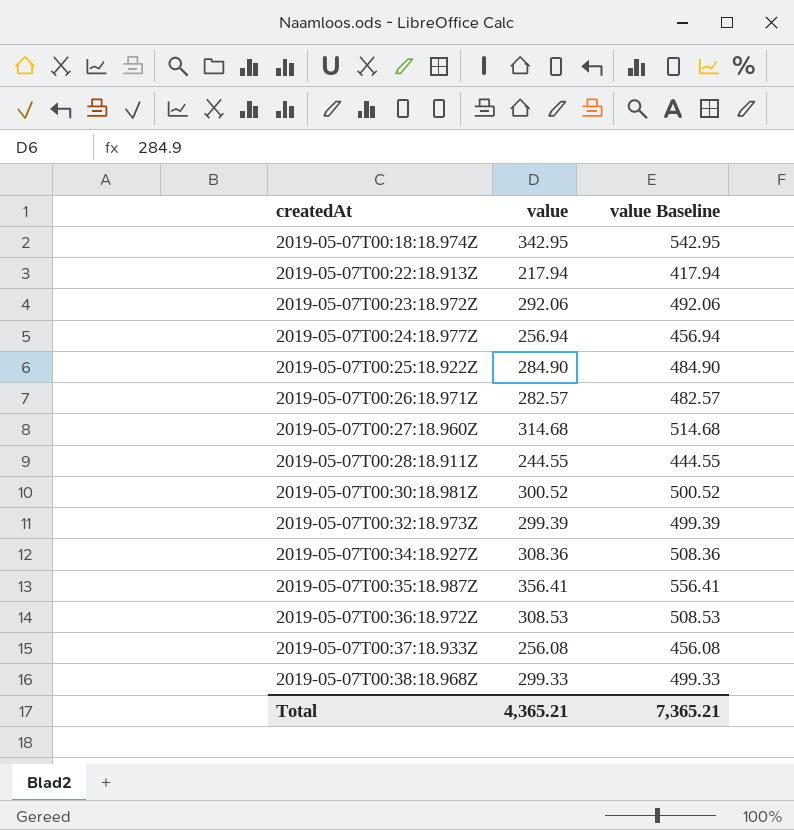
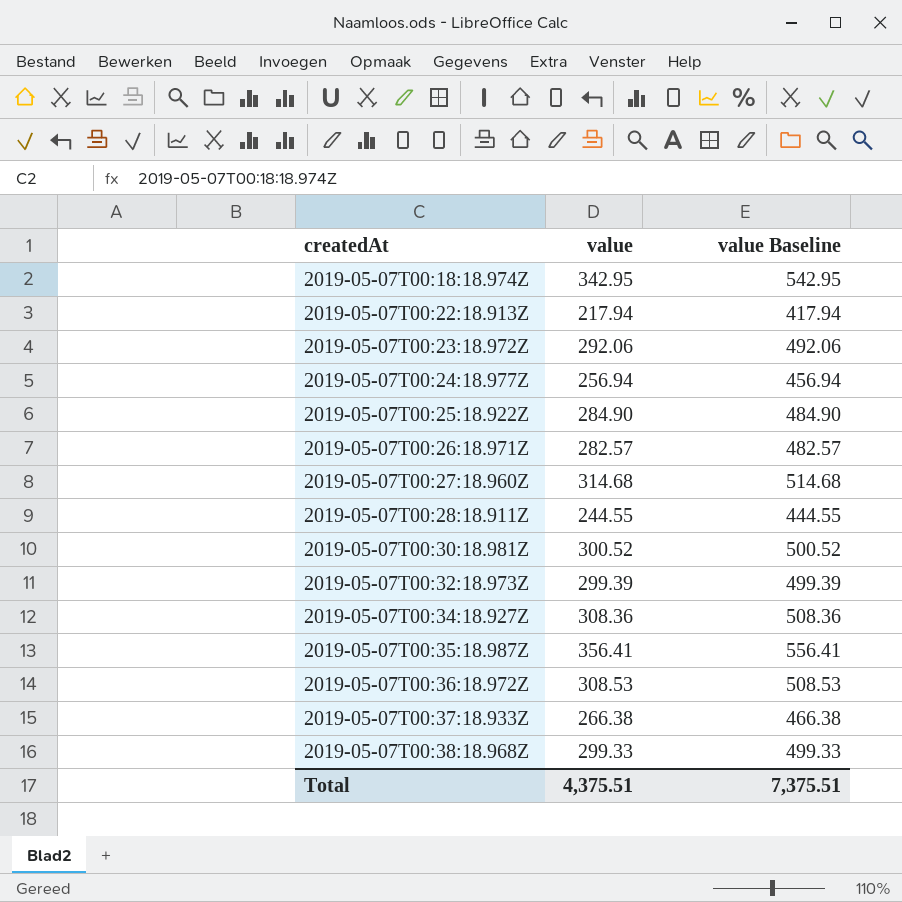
2019-05-07T00:37:18.933Z | value: 256.08 -> 266.38
2019-05-07T00:37:18.933Z | value Baseline: 456.08 -> 466.38
Total | value: 4,365.21 -> 4,375.51
Total | value Baseline: 7,365.21 -> 7,375.51

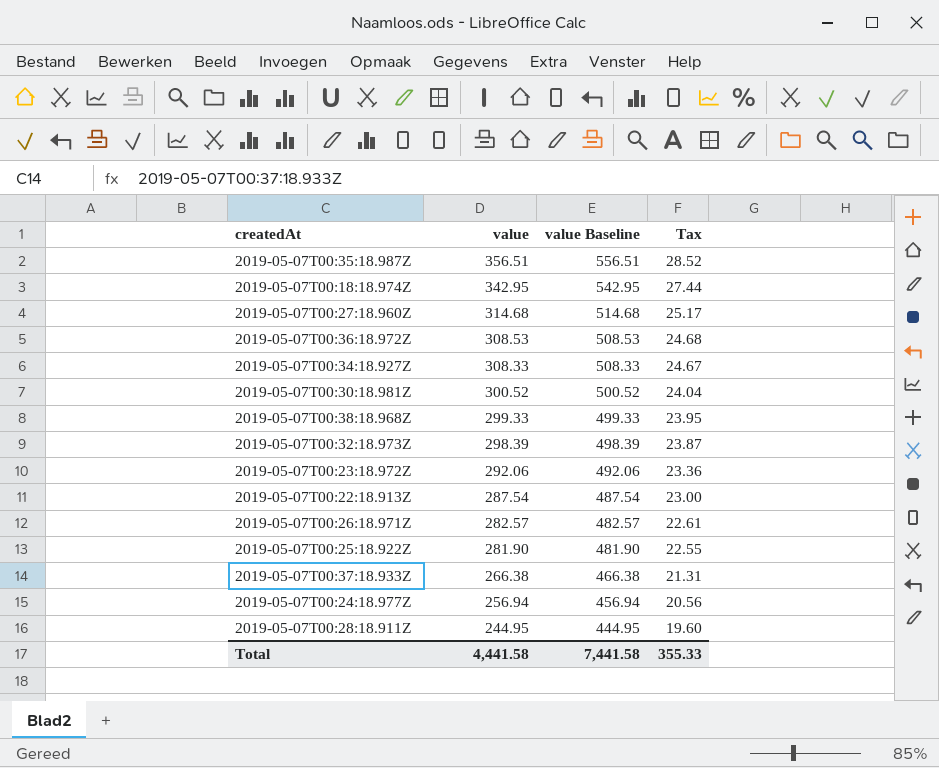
row order: createdAt ascending -> value descending
column Tax | formula: none -> [value] * 0.08
2019-05-07T00:35:18.987Z | value: 356.41 -> 356.51
2019-05-07T00:35:18.987Z | value Baseline: 556.41 -> 556.51
2019-05-07T00:34:18.927Z | value: 308.36 -> 308.33
2019-05-07T00:34:18.927Z | value Baseline: 508.36 -> 508.33
2019-05-07T00:32:18.973Z | value: 299.39 -> 298.39
2019-05-07T00:32:18.973Z | value Baseline: 499.39 -> 498.39
2019-05-07T00:22:18.913Z | value: 217.94 -> 287.54
2019-05-07T00:22:18.913Z | value Baseline: 417.94 -> 487.54
2019-05-07T00:25:18.922Z | value: 284.90 -> 281.90
2019-05-07T00:25:18.922Z | value Baseline: 484.90 -> 481.90
2019-05-07T00:28:18.911Z | value: 244.55 -> 244.95
2019-05-07T00:28:18.911Z | value Baseline: 444.55 -> 444.95
Total | value: 4,375.51 -> 4,441.58
Total | value Baseline: 7,375.51 -> 7,441.58

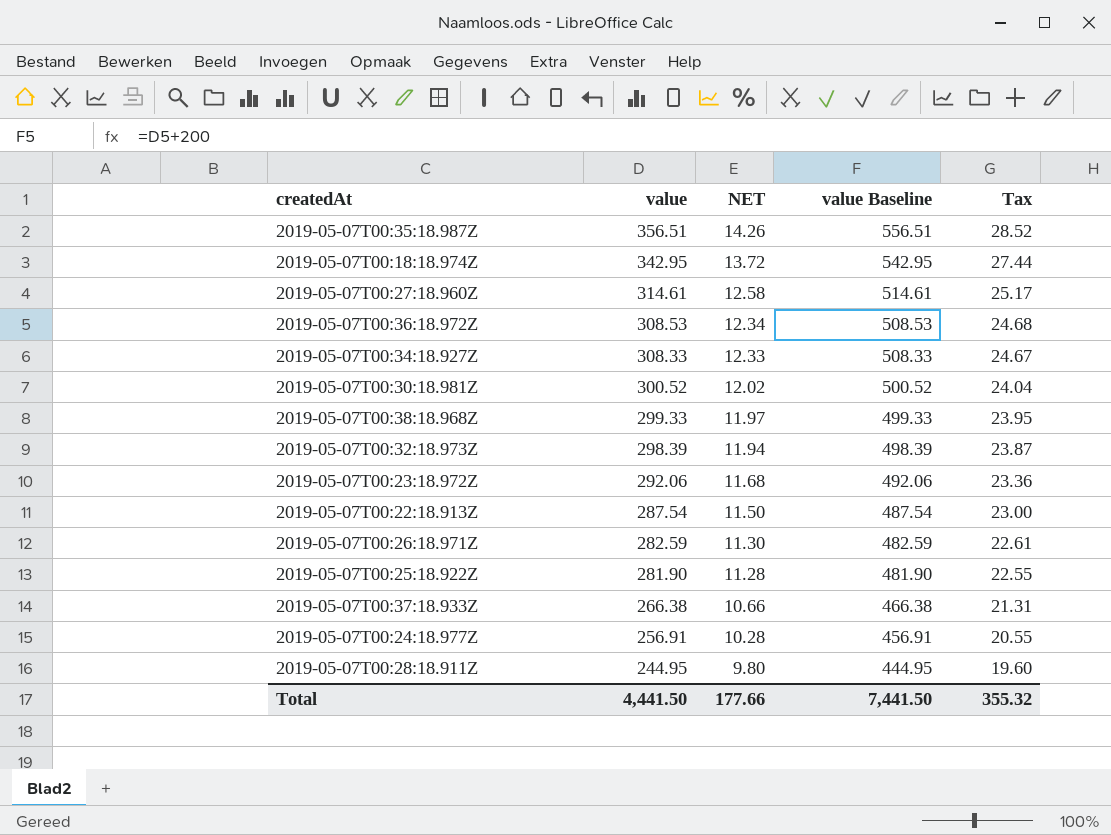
column NET | formula: none -> [value] * 0.04
2019-05-07T00:27:18.960Z | value: 314.68 -> 314.61
2019-05-07T00:27:18.960Z | value Baseline: 514.68 -> 514.61
2019-05-07T00:26:18.971Z | value: 282.57 -> 282.59
2019-05-07T00:26:18.971Z | value Baseline: 482.57 -> 482.59
2019-05-07T00:24:18.977Z | value: 256.94 -> 256.91
2019-05-07T00:24:18.977Z | value Baseline: 456.94 -> 456.91
2019-05-07T00:24:18.977Z | Tax: 20.56 -> 20.55
Total | value: 4,441.58 -> 4,441.50
Total | value Baseline: 7,441.58 -> 7,441.50
Total | Tax: 355.33 -> 355.32

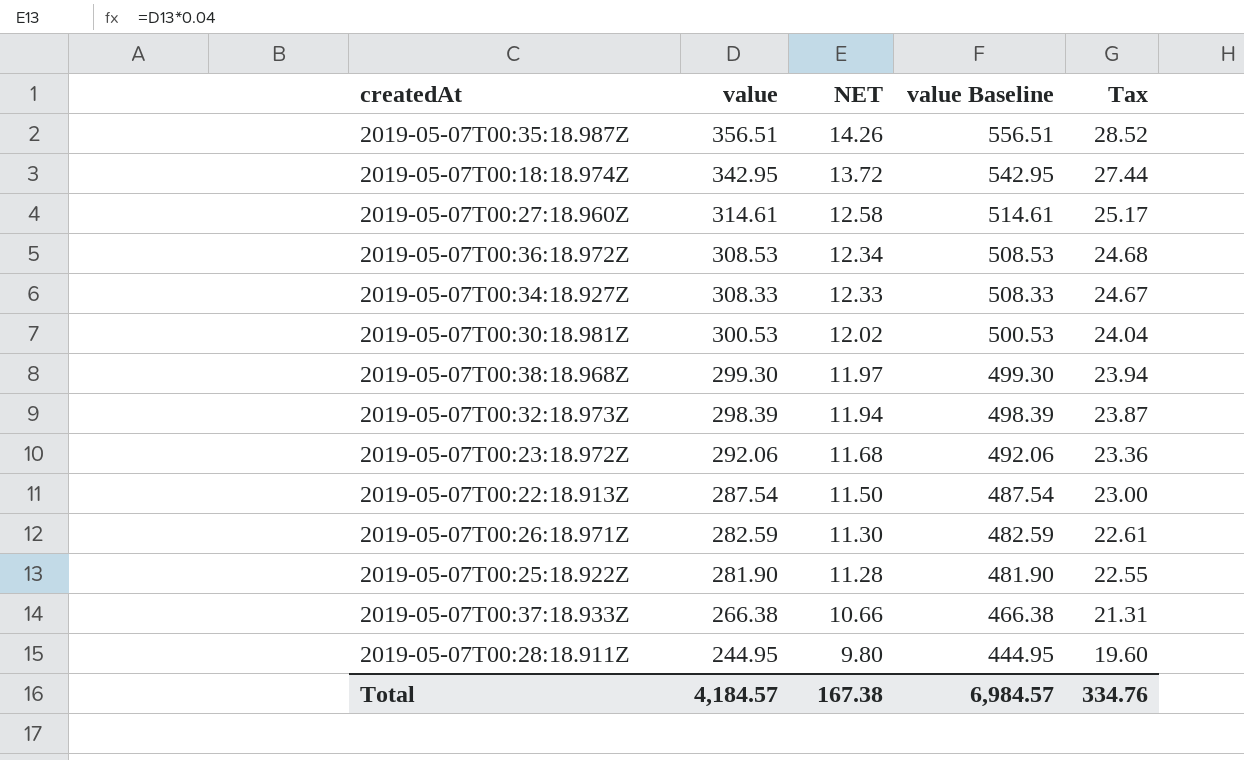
row 2019-05-07T00:24:18.977Z: 256.91 | 10.28 | 456.91 | 20.55 -> none
2019-05-07T00:30:18.981Z | value: 300.52 -> 300.53
2019-05-07T00:30:18.981Z | value Baseline: 500.52 -> 500.53
2019-05-07T00:38:18.968Z | value: 299.33 -> 299.30
2019-05-07T00:38:18.968Z | value Baseline: 499.33 -> 499.30
2019-05-07T00:38:18.968Z | Tax: 23.95 -> 23.94
Total | value: 4,441.50 -> 4,184.57
Total | NET: 177.66 -> 167.38
Total | value Baseline: 7,441.50 -> 6,984.57
Total | Tax: 355.32 -> 334.76

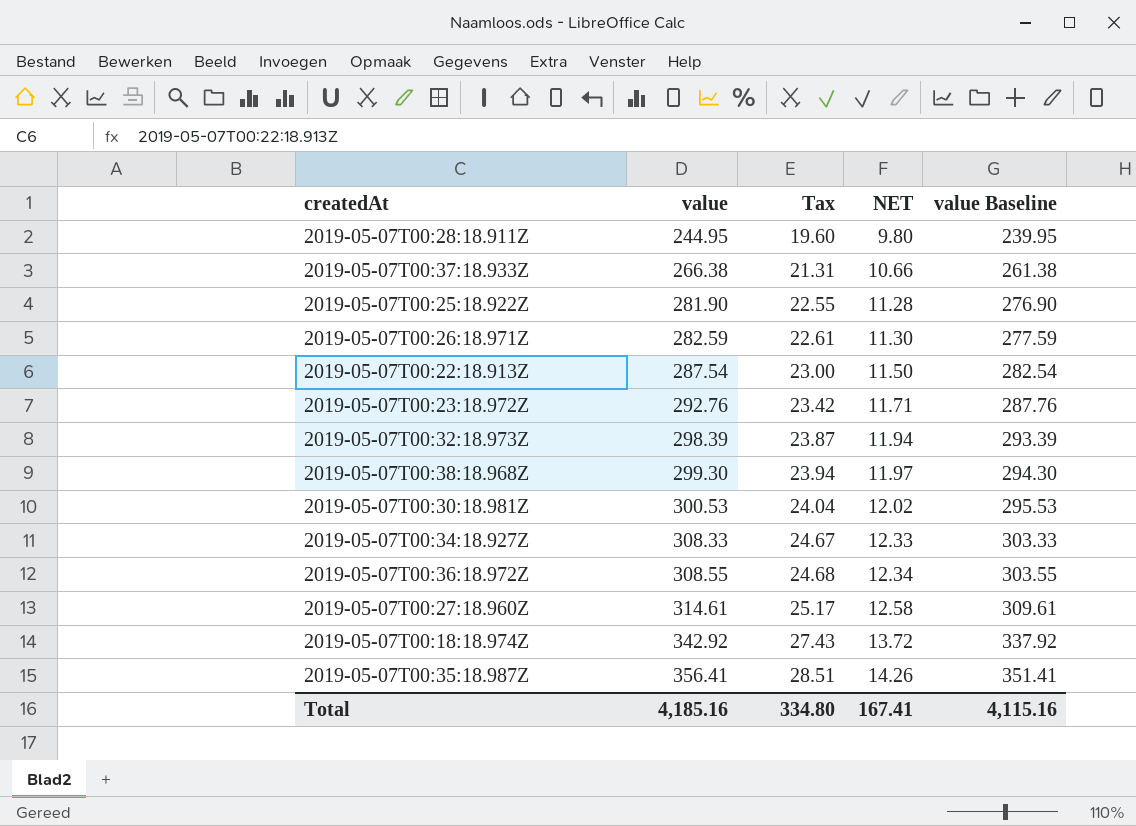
row order: value descending -> value ascending
column Tax | position: 5 -> 3
column value Baseline | formula: [value] + 200 -> [value] - 5
2019-05-07T00:23:18.972Z | value: 292.06 -> 292.76
2019-05-07T00:23:18.972Z | Tax: 23.36 -> 23.42
2019-05-07T00:23:18.972Z | NET: 11.68 -> 11.71
2019-05-07T00:36:18.972Z | value: 308.53 -> 308.55
2019-05-07T00:18:18.974Z | value: 342.95 -> 342.92
2019-05-07T00:18:18.974Z | Tax: 27.44 -> 27.43
2019-05-07T00:35:18.987Z | value: 356.51 -> 356.41
2019-05-07T00:35:18.987Z | Tax: 28.52 -> 28.51
Total | value: 4,184.57 -> 4,185.16
Total | Tax: 334.76 -> 334.80
Total | NET: 167.38 -> 167.41
Total | value Baseline: 6,984.57 -> 4,115.16

